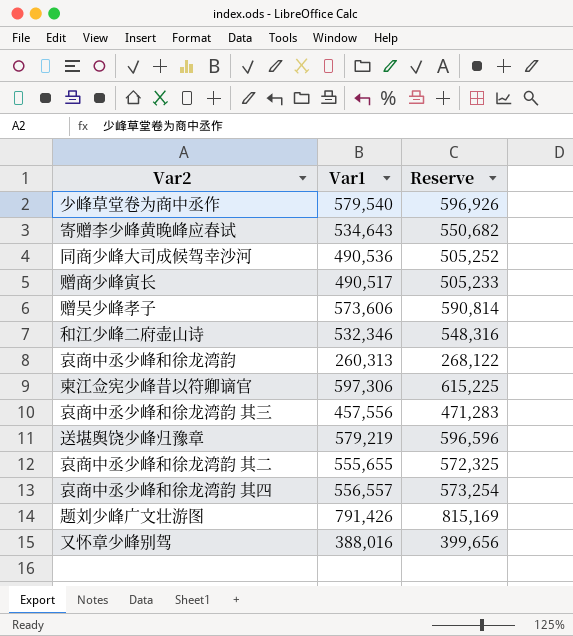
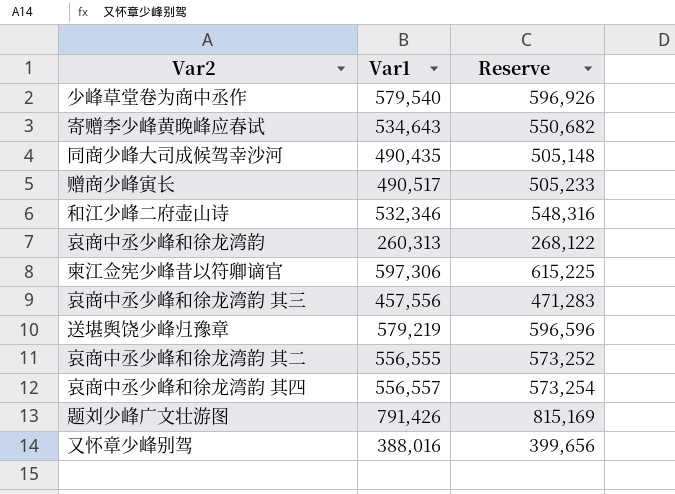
row 赠吴少峰孝子: 573,606 | 590,814 -> none
同商少峰大司成候驾幸沙河 | Var1: 490,536 -> 490,435
同商少峰大司成候驾幸沙河 | Reserve: 505,252 -> 505,148
哀商中丞少峰和徐龙湾韵 其二 | Var1: 555,655 -> 556,555
哀商中丞少峰和徐龙湾韵 其二 | Reserve: 572,325 -> 573,252

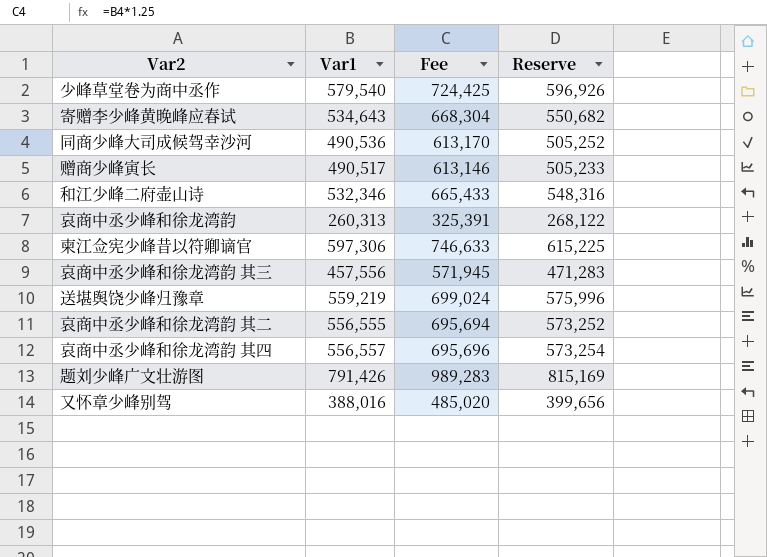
column Fee | formula: none -> [Var1] * 1.25
同商少峰大司成候驾幸沙河 | Var1: 490,435 -> 490,536
同商少峰大司成候驾幸沙河 | Reserve: 505,148 -> 505,252
送堪舆饶少峰归豫章 | Var1: 579,219 -> 559,219
送堪舆饶少峰归豫章 | Reserve: 596,596 -> 575,996

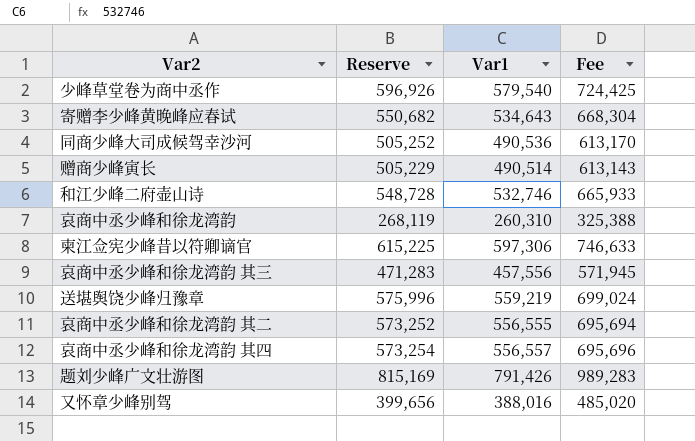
column Reserve | position: 4 -> 2
赠商少峰寅长 | Reserve: 505,233 -> 505,229
赠商少峰寅长 | Var1: 490,517 -> 490,514
赠商少峰寅长 | Fee: 613,146 -> 613,143
和江少峰二府壶山诗 | Reserve: 548,316 -> 548,728
和江少峰二府壶山诗 | Var1: 532,346 -> 532,746
和江少峰二府壶山诗 | Fee: 665,433 -> 665,933
哀商中丞少峰和徐龙湾韵 | Reserve: 268,122 -> 268,119
哀商中丞少峰和徐龙湾韵 | Var1: 260,313 -> 260,310
哀商中丞少峰和徐龙湾韵 | Fee: 325,391 -> 325,388

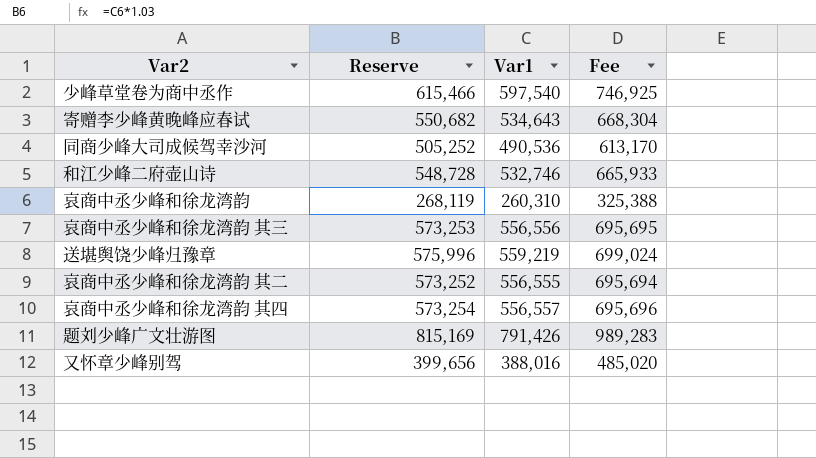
row 赠商少峰寅长: 505,229 | 490,514 | 613,143 -> none
row 柬江佥宪少峰昔以符卿谪官: 615,225 | 597,306 | 746,633 -> none
少峰草堂卷为商中丞作 | Reserve: 596,926 -> 615,466
少峰草堂卷为商中丞作 | Var1: 579,540 -> 597,540
少峰草堂卷为商中丞作 | Fee: 724,425 -> 746,925
哀商中丞少峰和徐龙湾韵 其三 | Reserve: 471,283 -> 573,253
哀商中丞少峰和徐龙湾韵 其三 | Var1: 457,556 -> 556,556
哀商中丞少峰和徐龙湾韵 其三 | Fee: 571,945 -> 695,695

